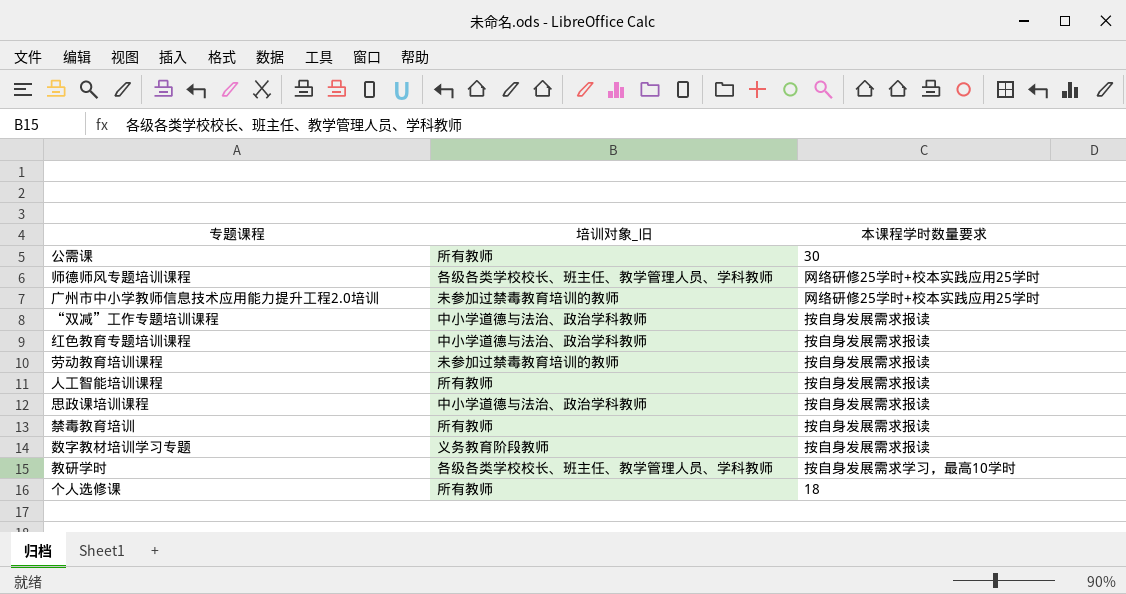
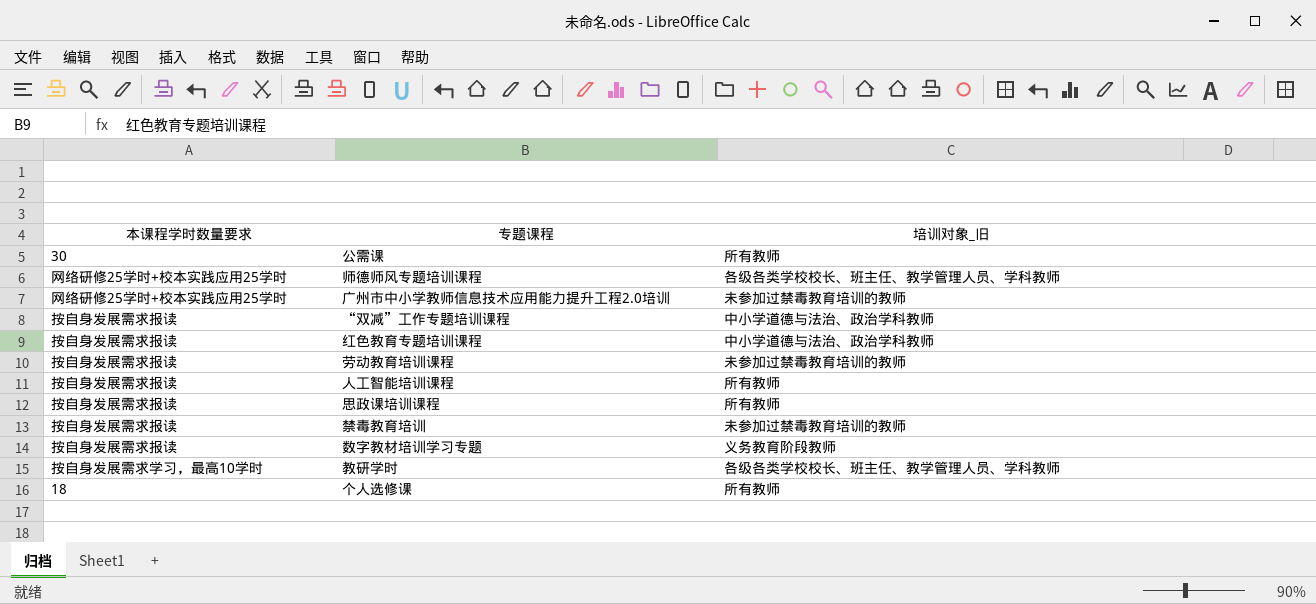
column 本课程学时数量要求 | position: 3 -> 1
思政课培训课程 | 培训对象_旧: 中小学道德与法治、政治学科教师 -> 所有教师
禁毒教育培训 | 培训对象_旧: 所有教师 -> 未参加过禁毒教育培训的教师

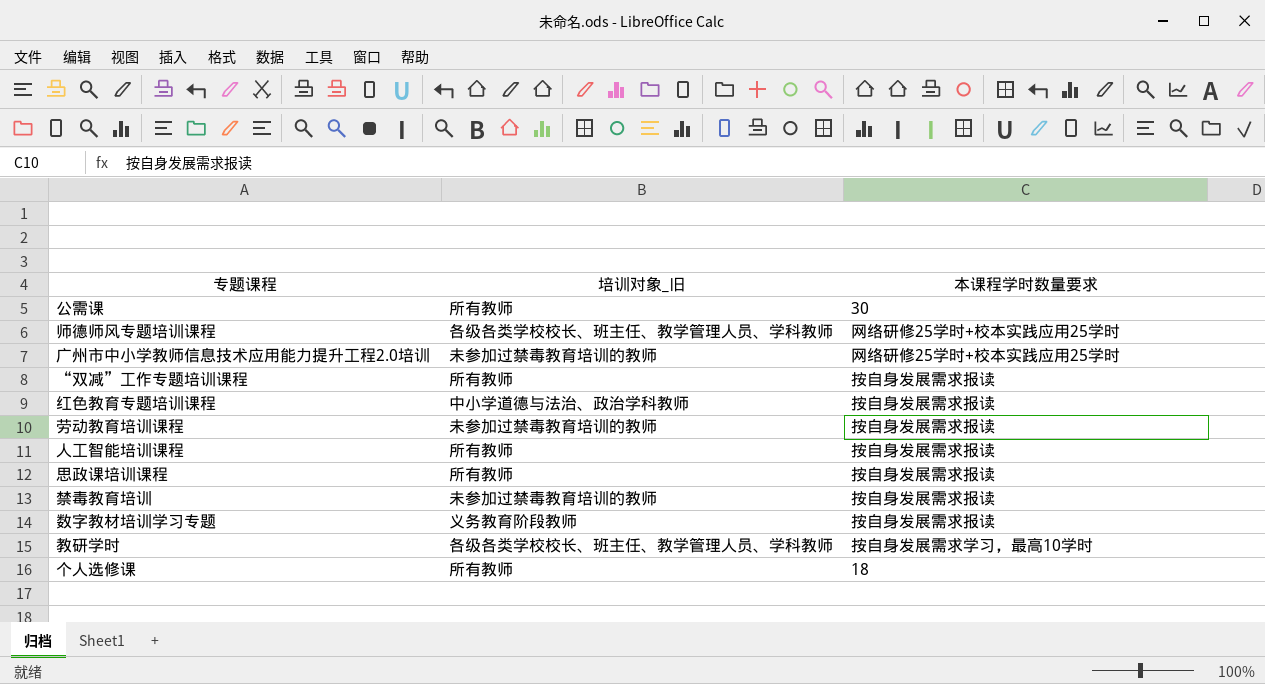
column 本课程学时数量要求 | position: 1 -> 3
“双减”工作专题培训课程 | 培训对象_旧: 中小学道德与法治、政治学科教师 -> 所有教师

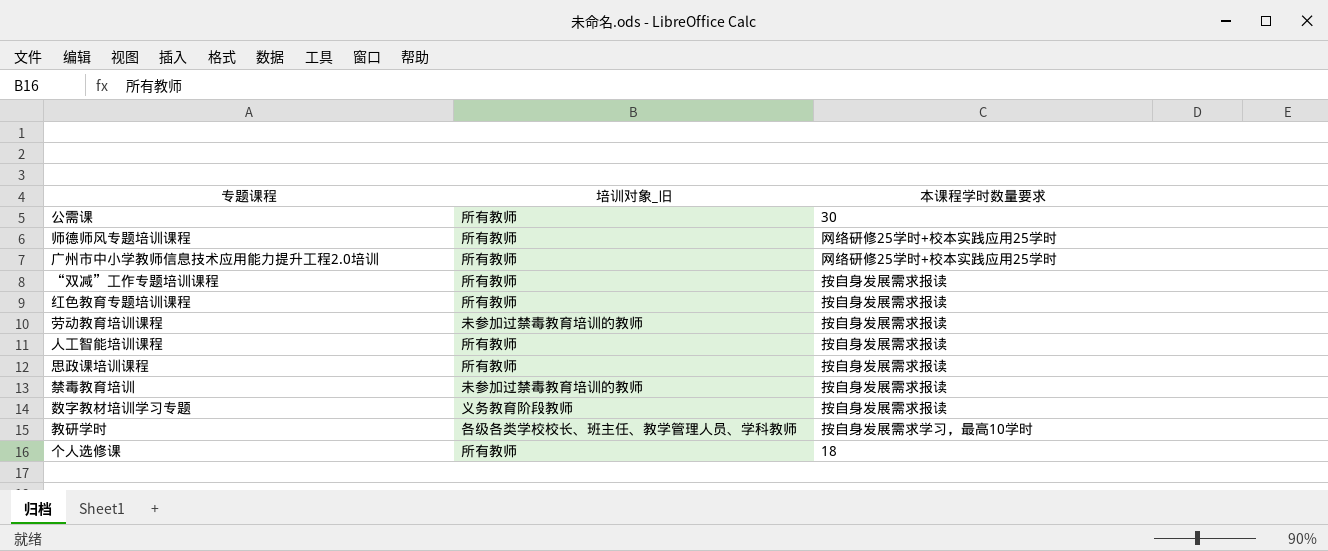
师德师风专题培训课程 | 培训对象_旧: 各级各类学校校长、班主任、教学管理人员、学科教师 -> 所有教师
广州市中小学教师信息技术应用能力提升工程2.0培训 | 培训对象_旧: 未参加过禁毒教育培训的教师 -> 所有教师
红色教育专题培训课程 | 培训对象_旧: 中小学道德与法治、政治学科教师 -> 所有教师

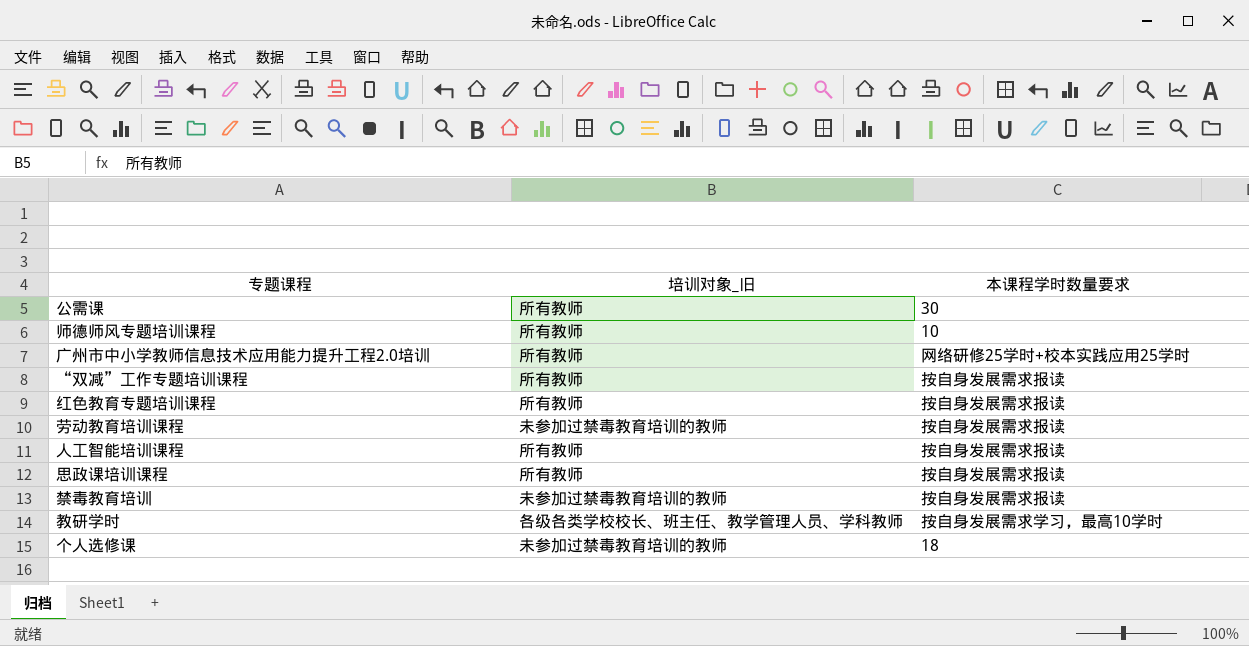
row 数字教材培训学习专题: 义务教育阶段教师 | 按自身发展需求报读 -> none
师德师风专题培训课程 | 本课程学时数量要求: 网络研修25学时+校本实践应用25学时 -> 10
个人选修课 | 培训对象_旧: 所有教师 -> 未参加过禁毒教育培训的教师

